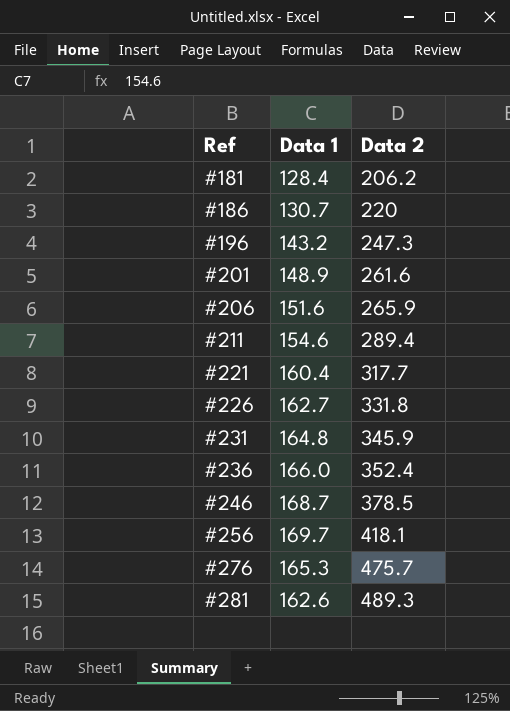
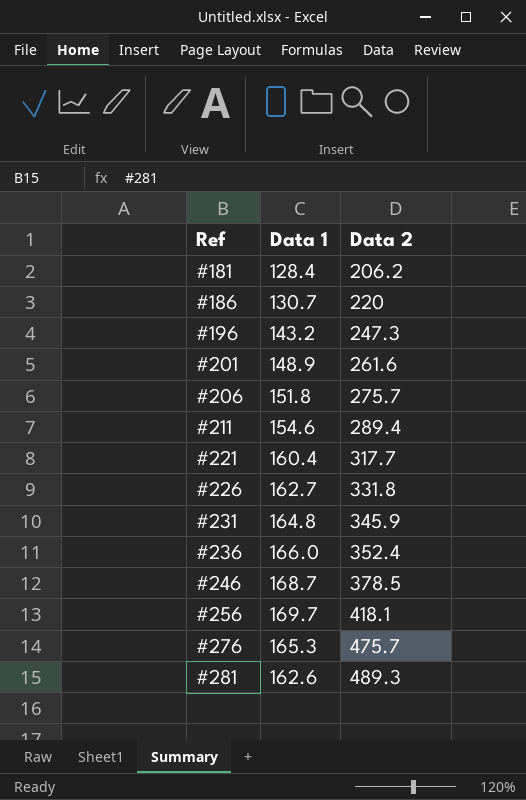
#206 | Data 1: 151.6 -> 151.8
#206 | Data 2: 265.9 -> 275.7

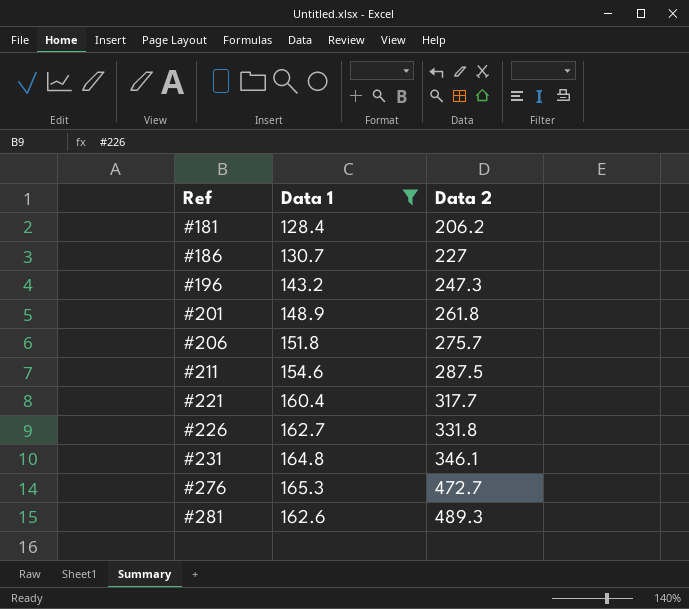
filter: none -> Data 1 <= 165.3
#186 | Data 2: 220 -> 227
#201 | Data 2: 261.6 -> 261.8
#211 | Data 2: 289.4 -> 287.5
#231 | Data 2: 345.9 -> 346.1
#276 | Data 2: 475.7 -> 472.7

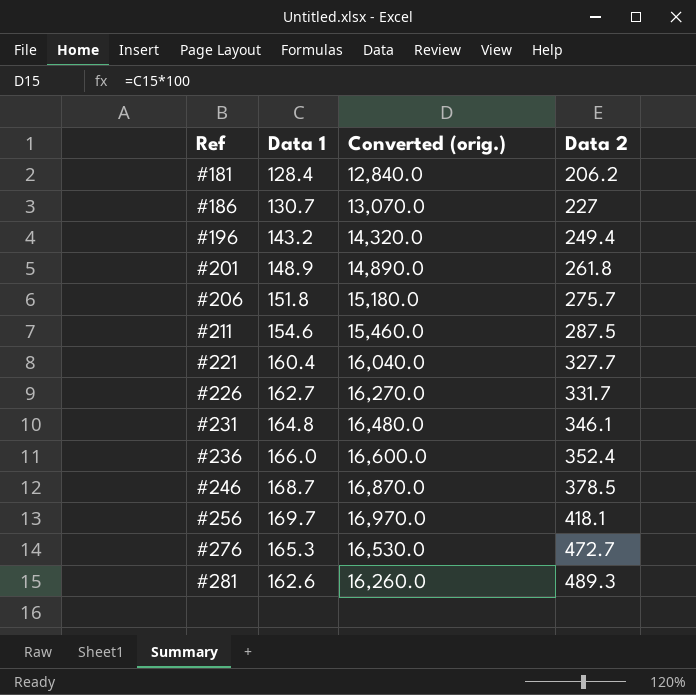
filter: Data 1 <= 165.3 -> none
column Converted (orig.) | formula: none -> [Data 1] * 100
#196 | Data 2: 247.3 -> 249.4
#221 | Data 2: 317.7 -> 327.7
#226 | Data 2: 331.8 -> 331.7

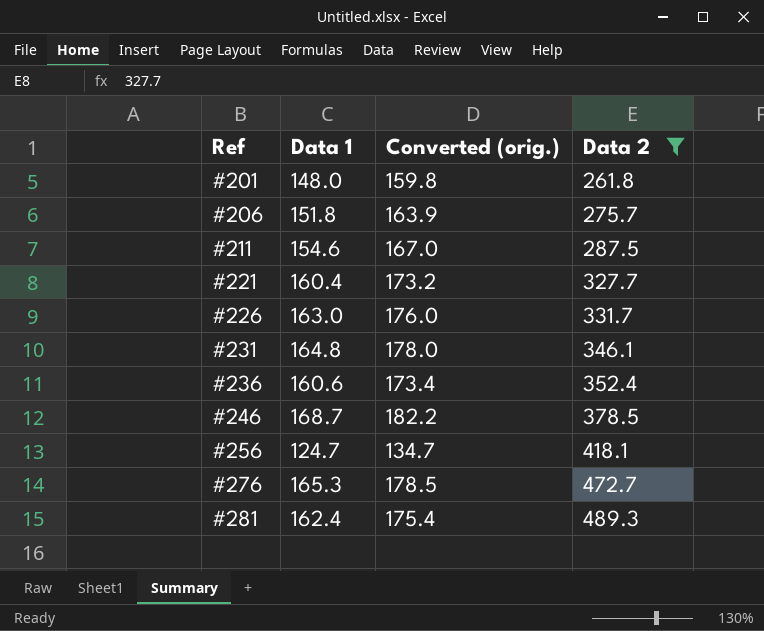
filter: none -> Data 2 >= 261.8
column Converted (orig.) | formula: [Data 1] * 100 -> [Data 1] * 1.08
#201 | Data 1: 148.9 -> 148.0
#226 | Data 1: 162.7 -> 163.0
#236 | Data 1: 166.0 -> 160.6
#256 | Data 1: 169.7 -> 124.7
#281 | Data 1: 162.6 -> 162.4

